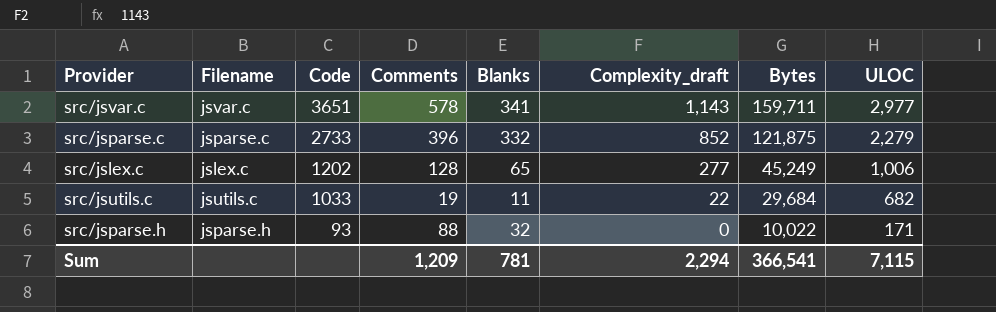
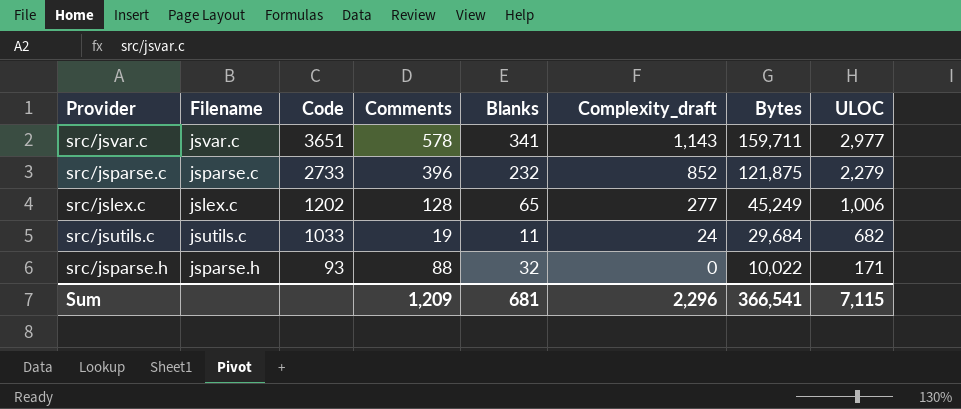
src/jsparse.c | Blanks: 332 -> 232
src/jsutils.c | Complexity_draft: 22 -> 24
Sum | Blanks: 781 -> 681
Sum | Complexity_draft: 2,294 -> 2,296

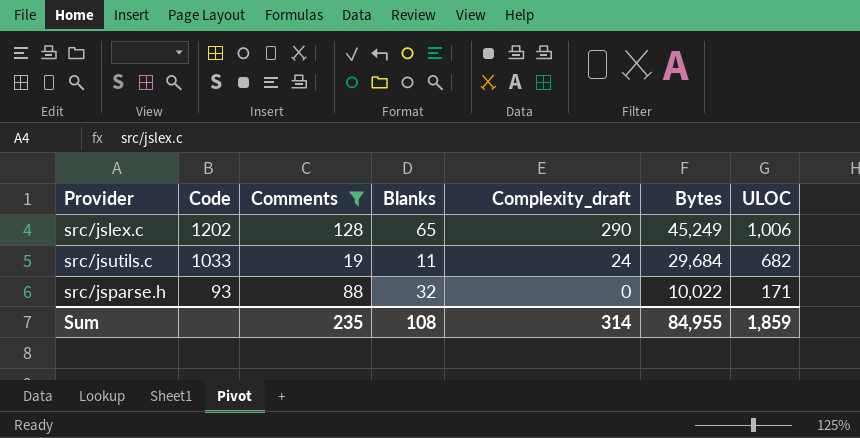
filter: none -> Comments <= 128
column Filename | position: 2 -> none
src/jslex.c | Complexity_draft: 277 -> 290
Sum | Comments: 1,209 -> 235
Sum | Blanks: 681 -> 108
Sum | Complexity_draft: 2,296 -> 314
Sum | Bytes: 366,541 -> 84,955
Sum | ULOC: 7,115 -> 1,859

